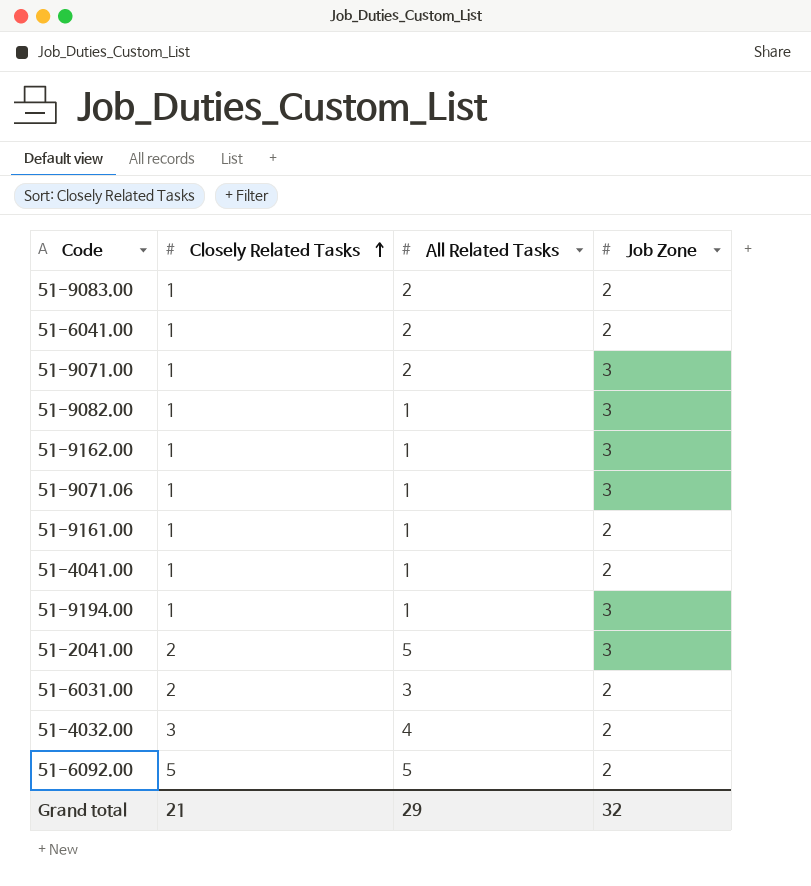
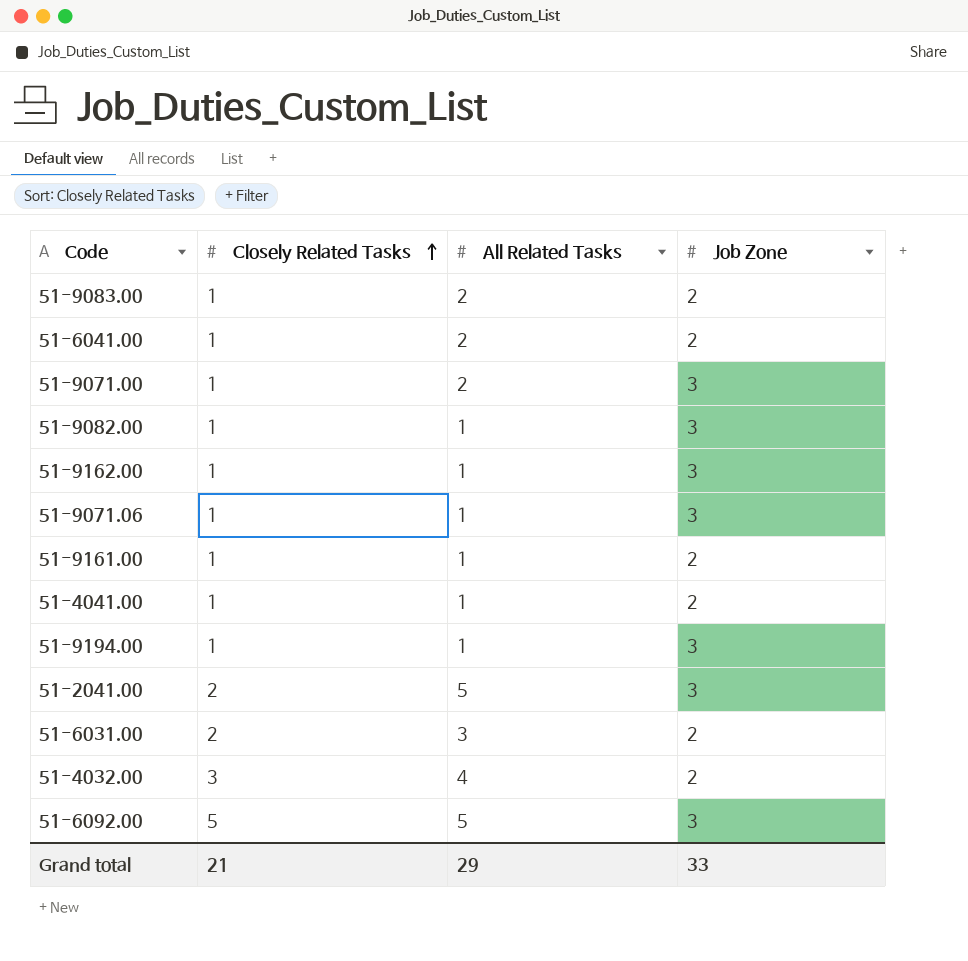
51-6092.00 | Job Zone: 2 -> 3
Grand total | Job Zone: 32 -> 33

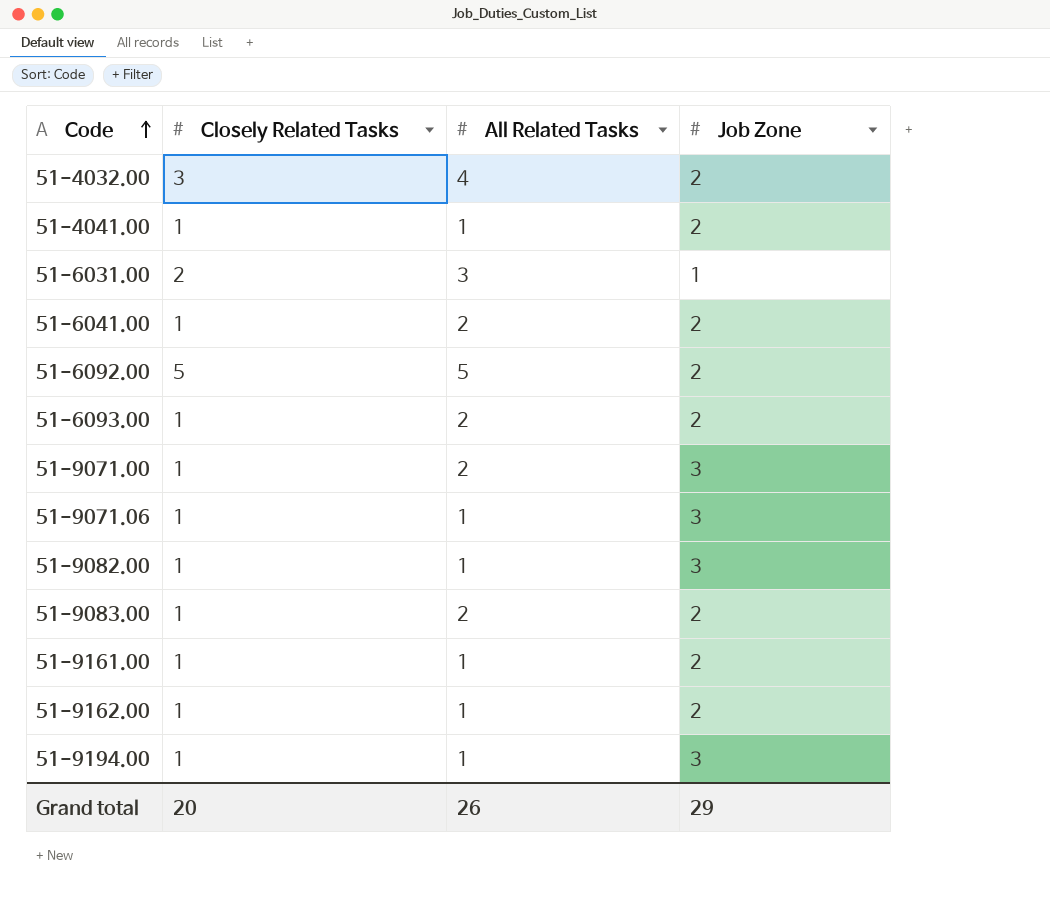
row order: Closely Related Tasks ascending -> Code ascending
row 51-2041.00: 2 | 5 | 3 -> none
51-6031.00 | Job Zone: 2 -> 1
51-6092.00 | Job Zone: 3 -> 2
row 51-6093.00: none -> 1 | 2 | 2
51-9162.00 | Job Zone: 3 -> 2
Grand total | Closely Related Tasks: 21 -> 20
Grand total | All Related Tasks: 29 -> 26
Grand total | Job Zone: 33 -> 29

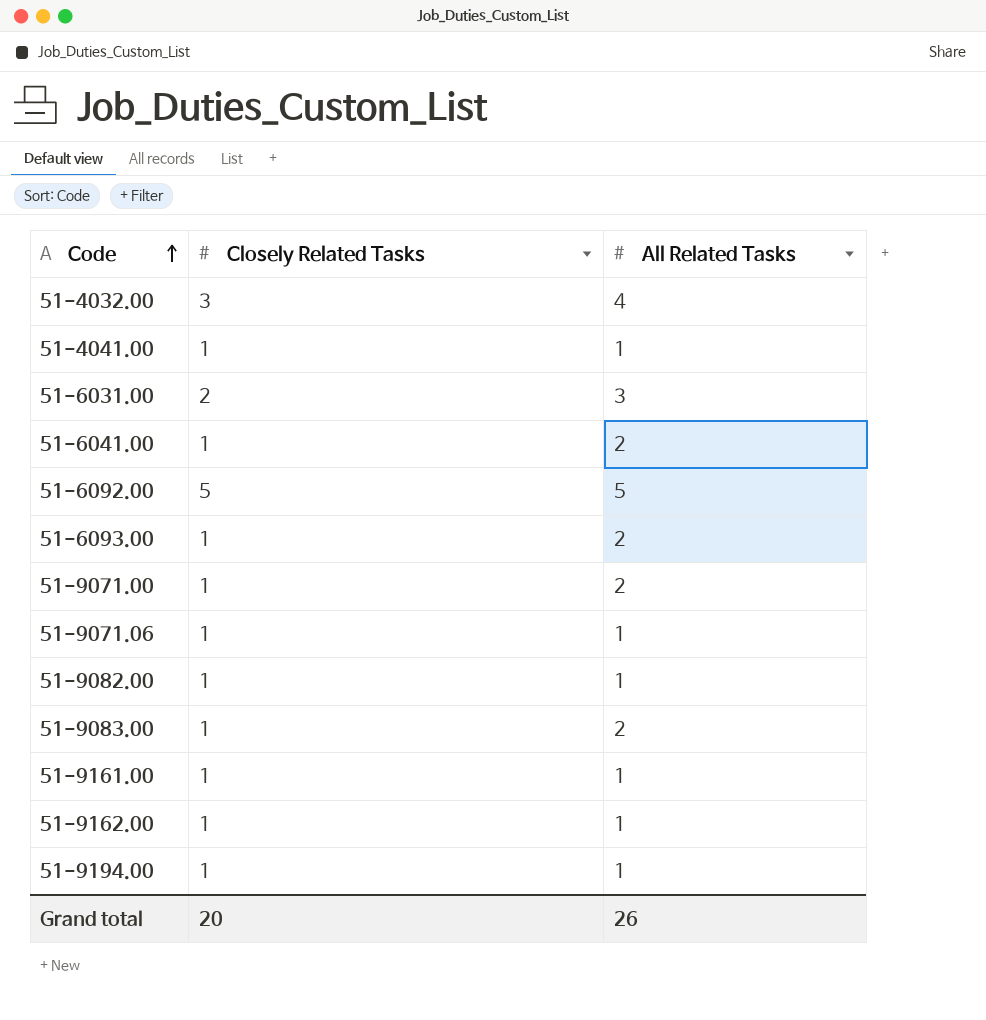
column Job Zone | position: 4 -> none

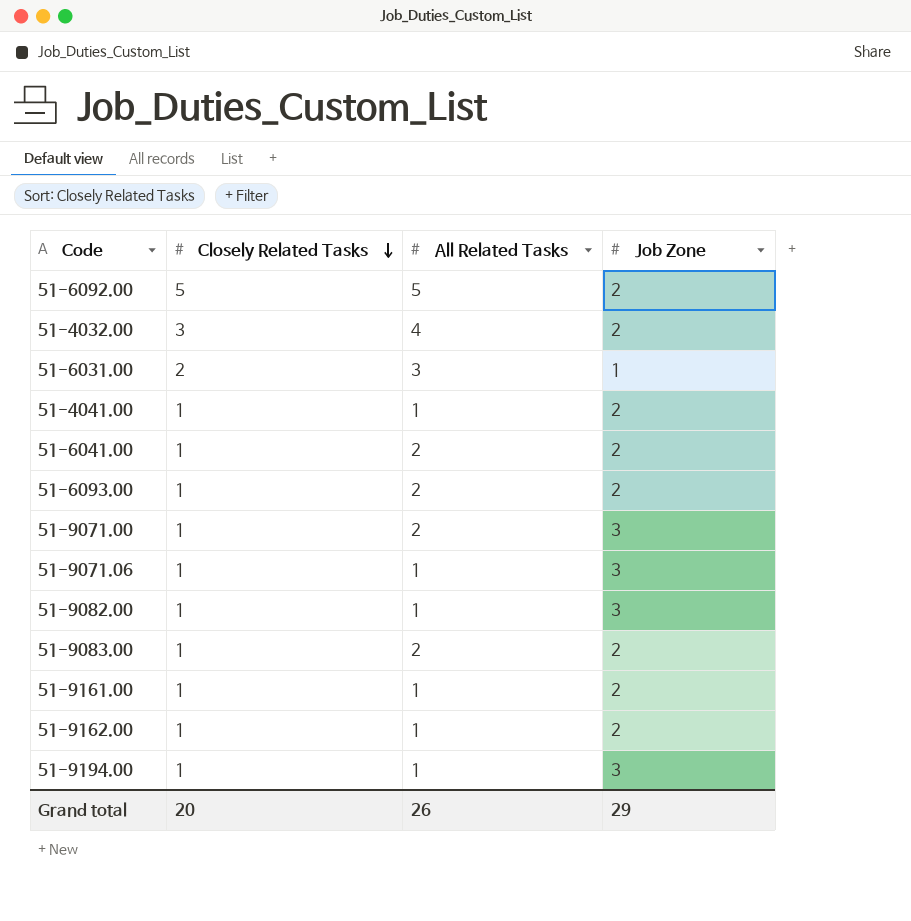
row order: Code ascending -> Closely Related Tasks descending
column Job Zone | position: none -> 4

